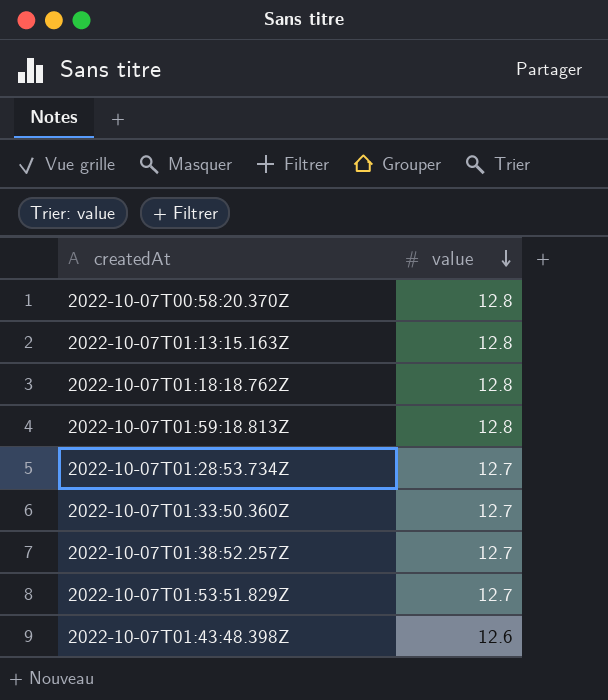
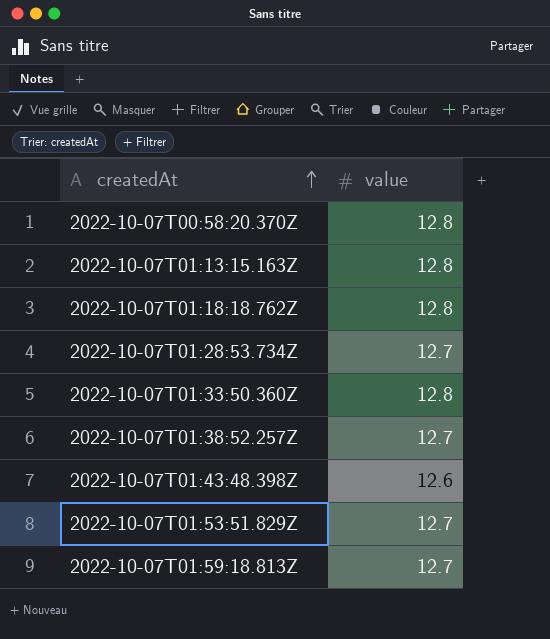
row order: value descending -> createdAt ascending
2022-10-07T01:33:50.360Z | value: 12.7 -> 12.8
2022-10-07T01:59:18.813Z | value: 12.8 -> 12.7

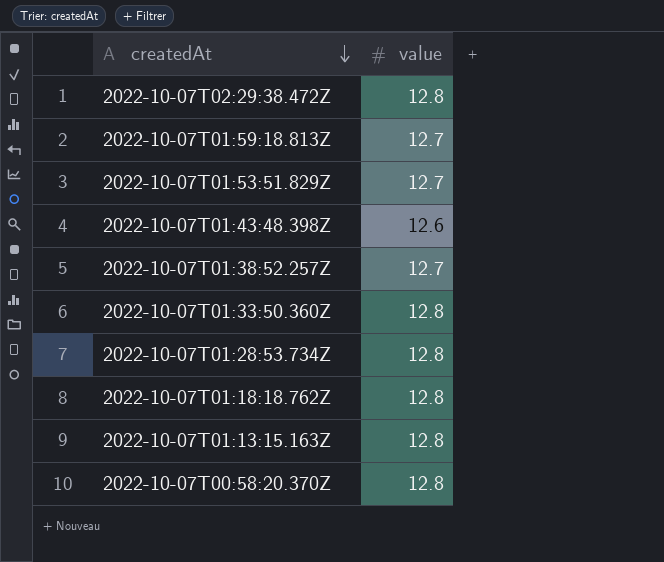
row order: createdAt ascending -> createdAt descending
row 2022-10-07T02:29:38.472Z: none -> 12.8
2022-10-07T01:28:53.734Z | value: 12.7 -> 12.8

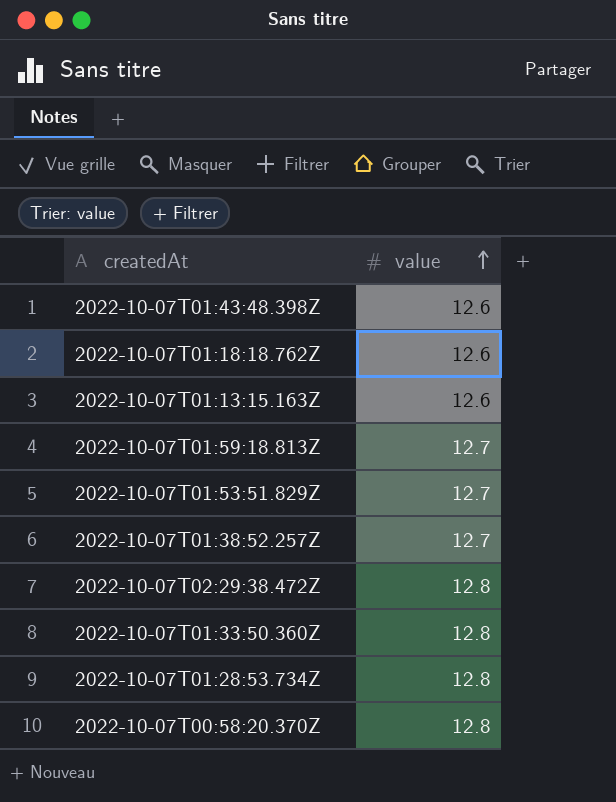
row order: createdAt descending -> value ascending
2022-10-07T01:18:18.762Z | value: 12.8 -> 12.6
2022-10-07T01:13:15.163Z | value: 12.8 -> 12.6

